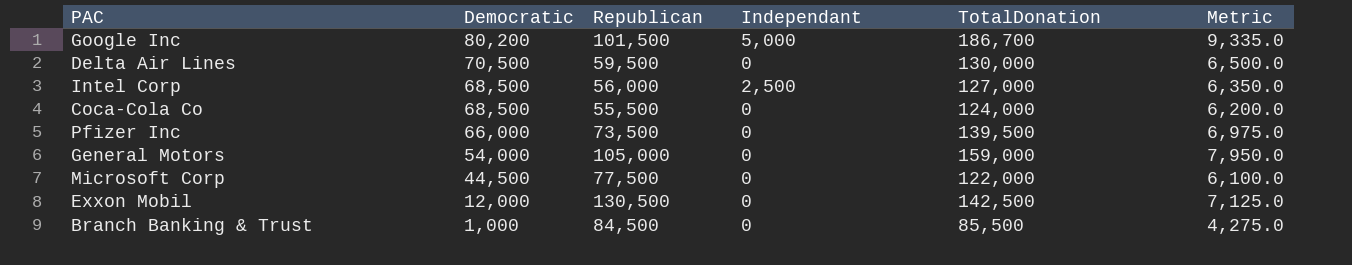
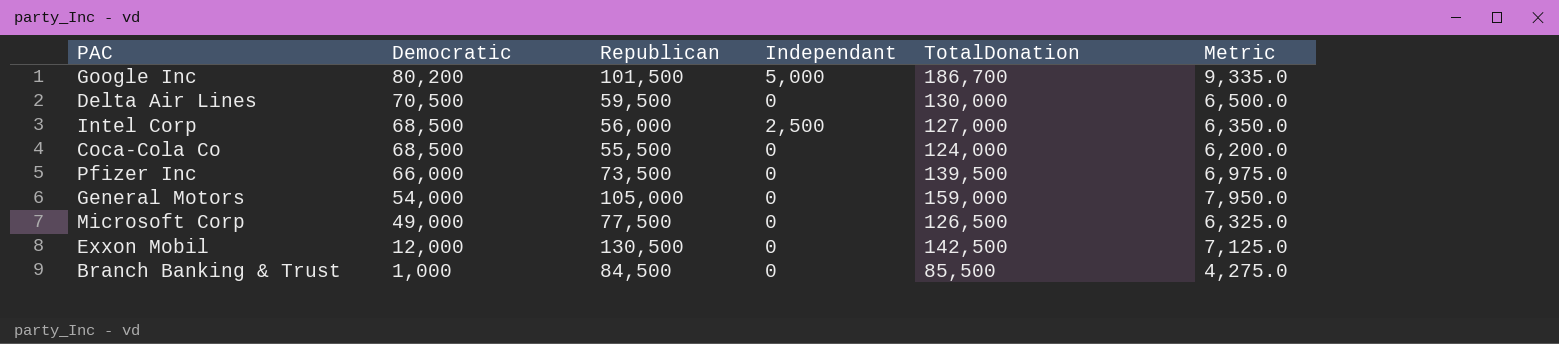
Microsoft Corp | Democratic: 44,500 -> 49,000
Microsoft Corp | TotalDonation: 122,000 -> 126,500
Microsoft Corp | Metric: 6,100.0 -> 6,325.0

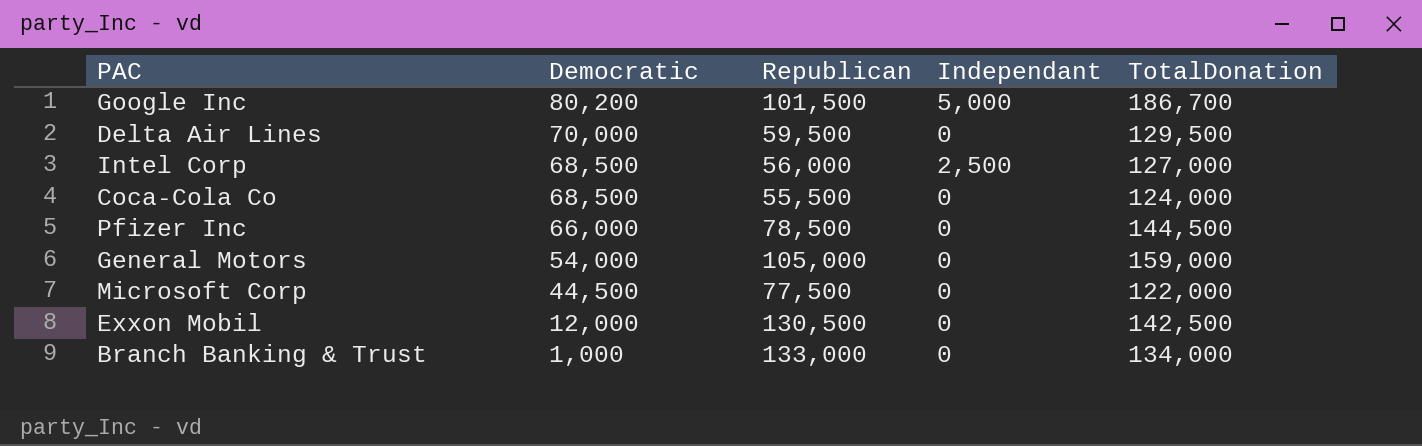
column Metric | formula: [TotalDonation] * 0.05 -> none
Delta Air Lines | Democratic: 70,500 -> 70,000
Delta Air Lines | TotalDonation: 130,000 -> 129,500
Pfizer Inc | Republican: 73,500 -> 78,500
Pfizer Inc | TotalDonation: 139,500 -> 144,500
Microsoft Corp | Democratic: 49,000 -> 44,500
Microsoft Corp | TotalDonation: 126,500 -> 122,000
Branch Banking & Trust | Republican: 84,500 -> 133,000
Branch Banking & Trust | TotalDonation: 85,500 -> 134,000

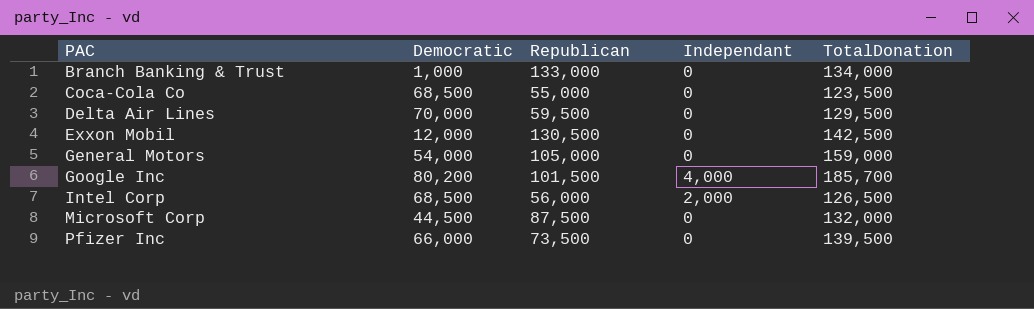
row order: Democratic descending -> PAC ascending
Coca-Cola Co | Republican: 55,500 -> 55,000
Coca-Cola Co | TotalDonation: 124,000 -> 123,500
Google Inc | Independant: 5,000 -> 4,000
Google Inc | TotalDonation: 186,700 -> 185,700
Intel Corp | Independant: 2,500 -> 2,000
Intel Corp | TotalDonation: 127,000 -> 126,500
Microsoft Corp | Republican: 77,500 -> 87,500
Microsoft Corp | TotalDonation: 122,000 -> 132,000
Pfizer Inc | Republican: 78,500 -> 73,500
Pfizer Inc | TotalDonation: 144,500 -> 139,500

